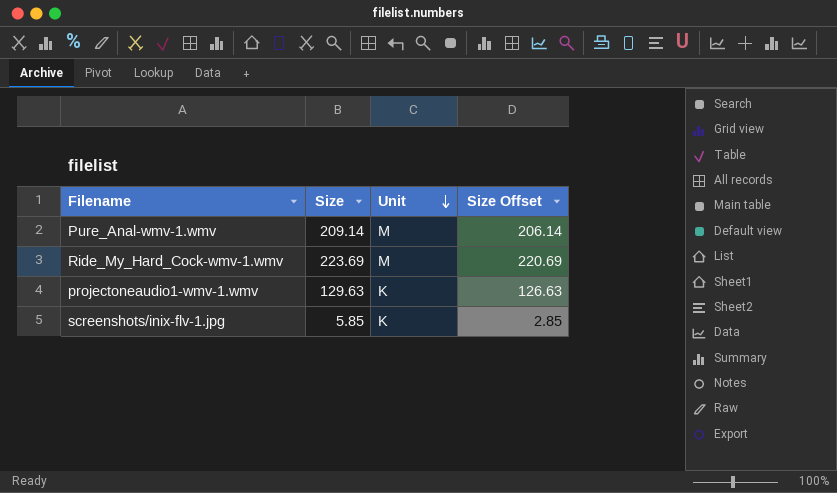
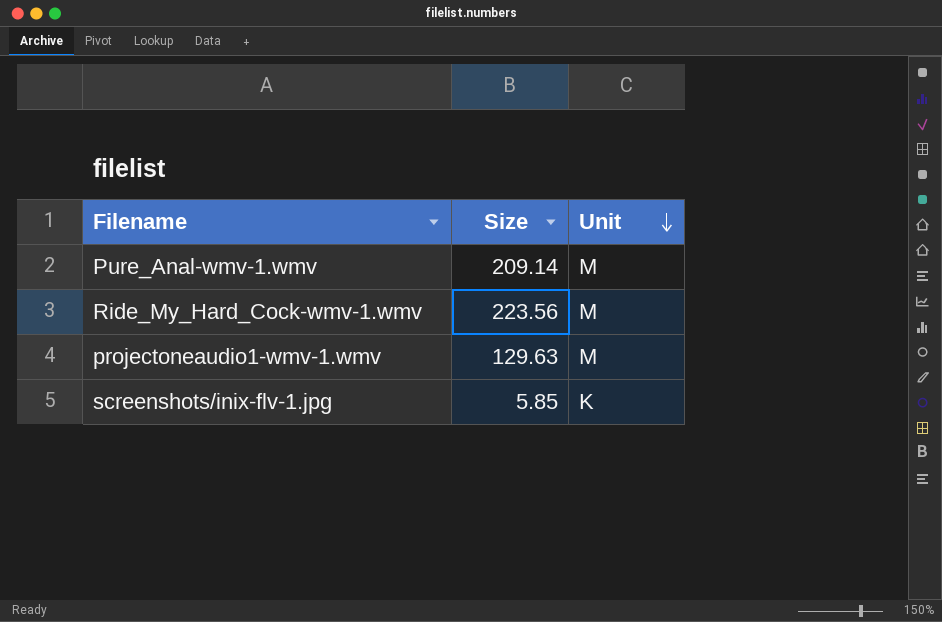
column Size Offset | formula: [Size] - 3 -> none
Ride_My_Hard_Cock-wmv-1.wmv | Size: 223.69 -> 223.56
projectoneaudio1-wmv-1.wmv | Unit: K -> M

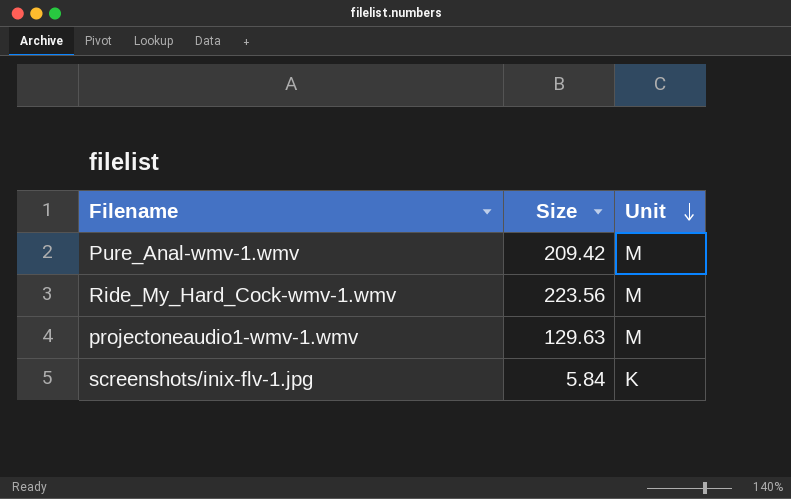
Pure_Anal-wmv-1.wmv | Size: 209.14 -> 209.42
screenshots/inix-flv-1.jpg | Size: 5.85 -> 5.84

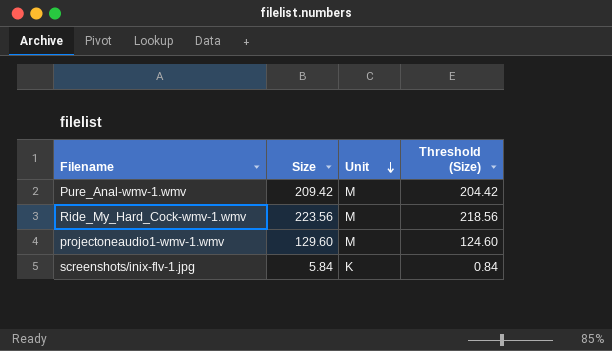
column Threshold (Size) | formula: none -> [Size] - 5
projectoneaudio1-wmv-1.wmv | Size: 129.63 -> 129.60

